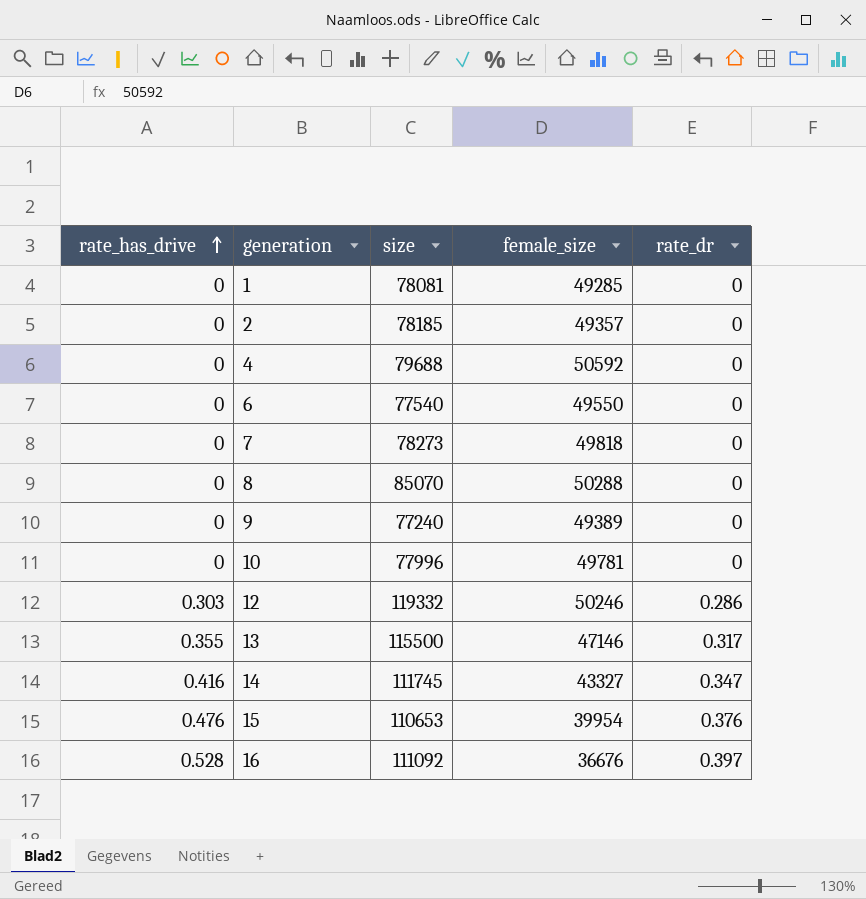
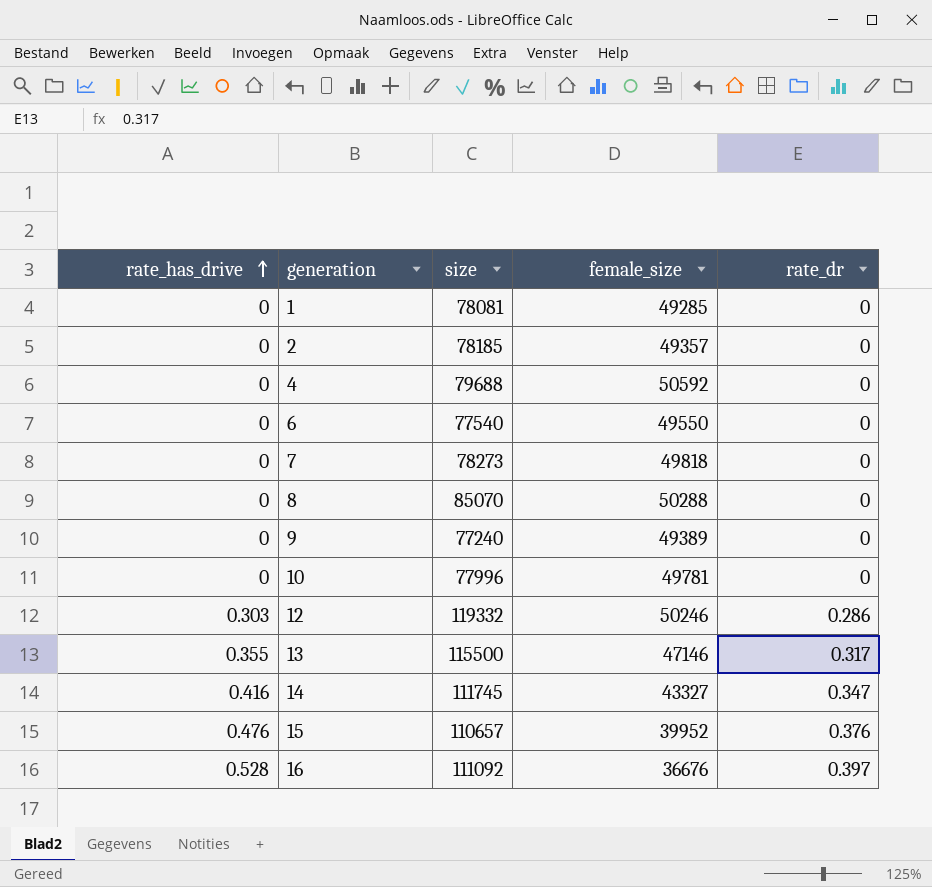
15 | size: 110653 -> 110657
15 | female_size: 39954 -> 39952

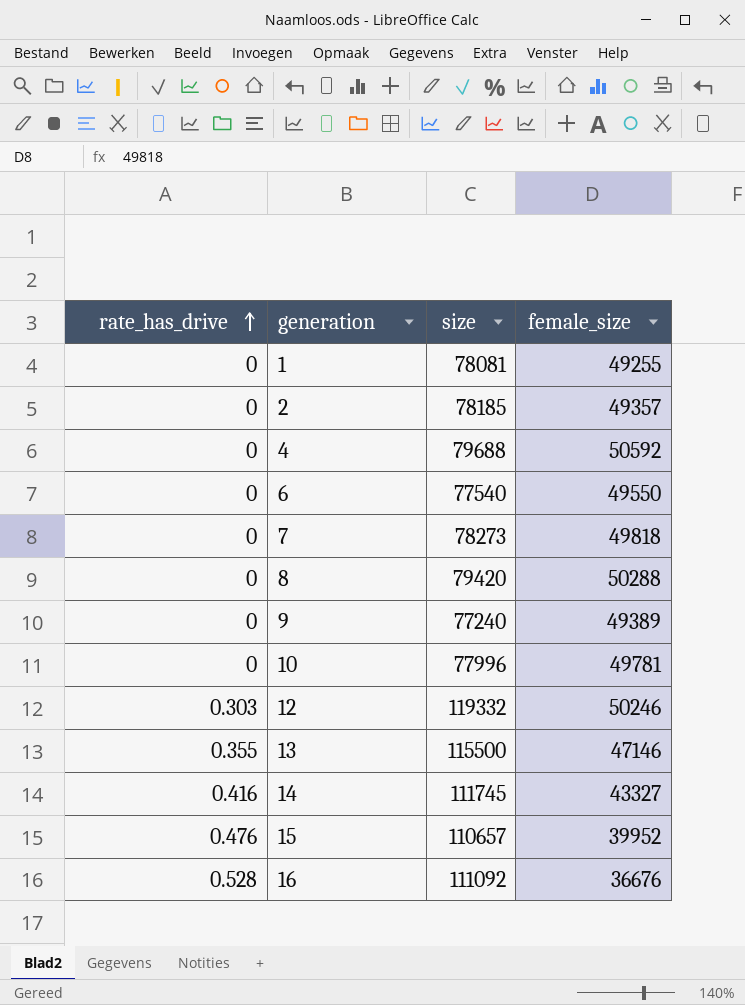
column rate_dr | position: 5 -> none
1 | female_size: 49285 -> 49255
8 | size: 85070 -> 79420

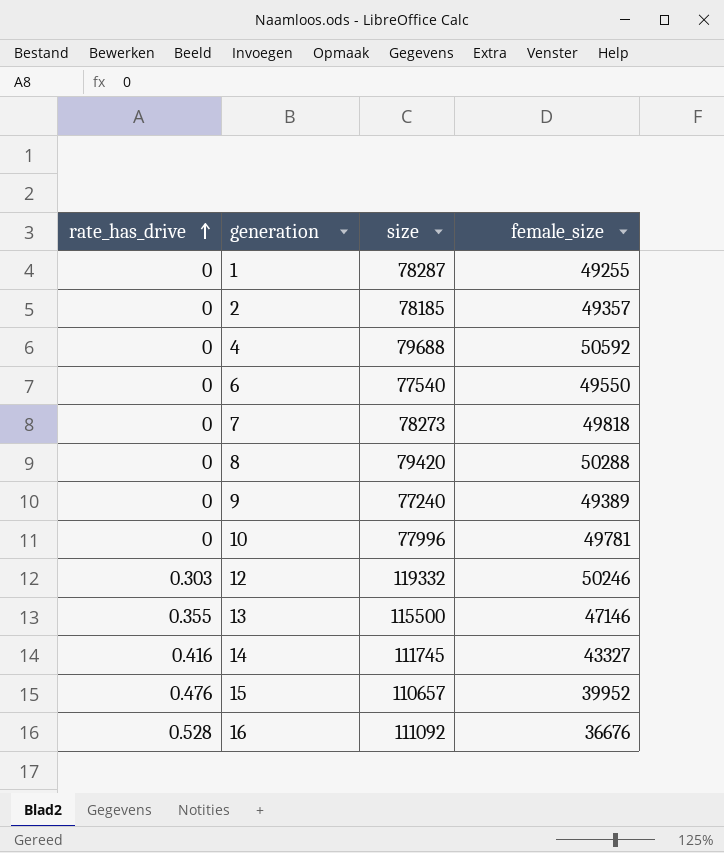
1 | size: 78081 -> 78287

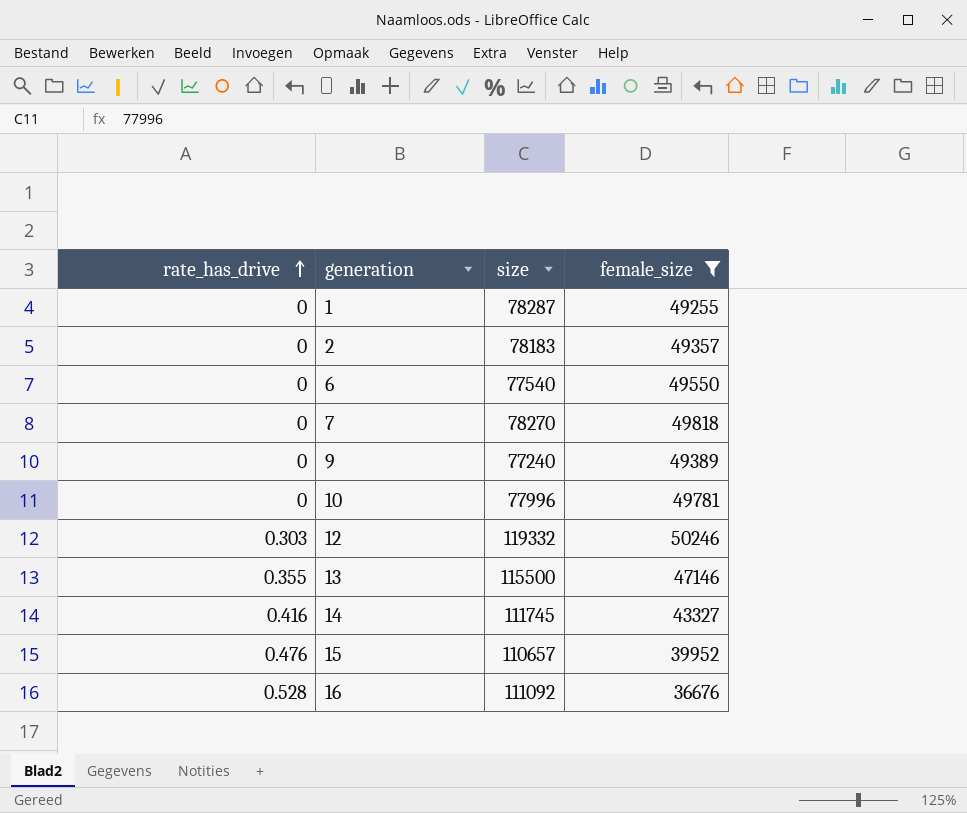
filter: none -> female_size <= 50246
2 | size: 78185 -> 78183
7 | size: 78273 -> 78270

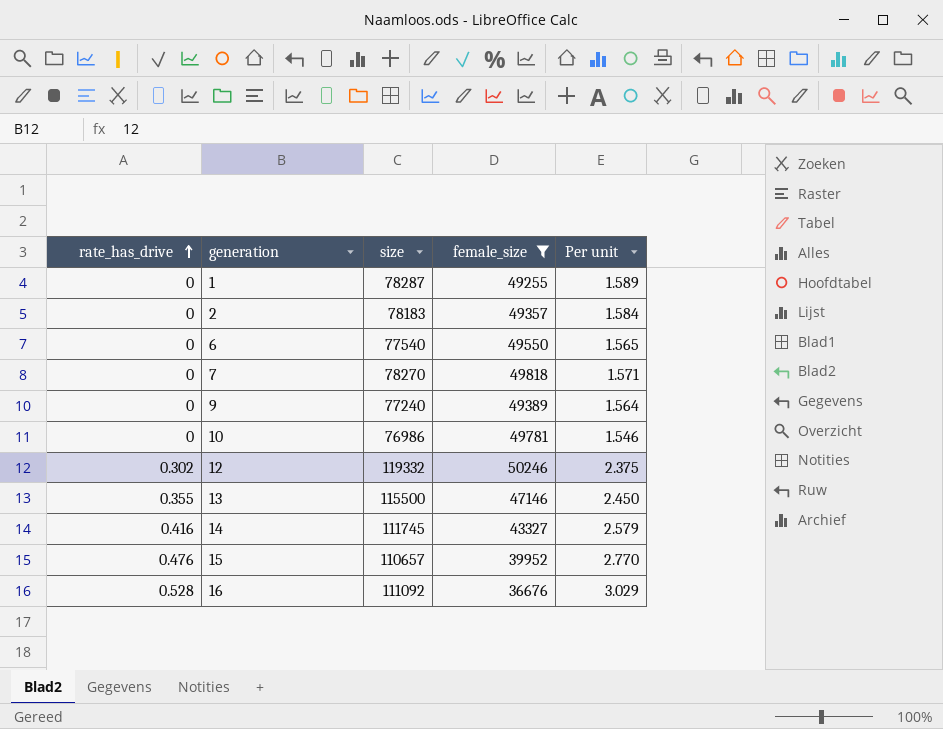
column Per unit | formula: none -> [size] / [female_size]
10 | size: 77996 -> 76986
12 | rate_has_drive: 0.303 -> 0.302

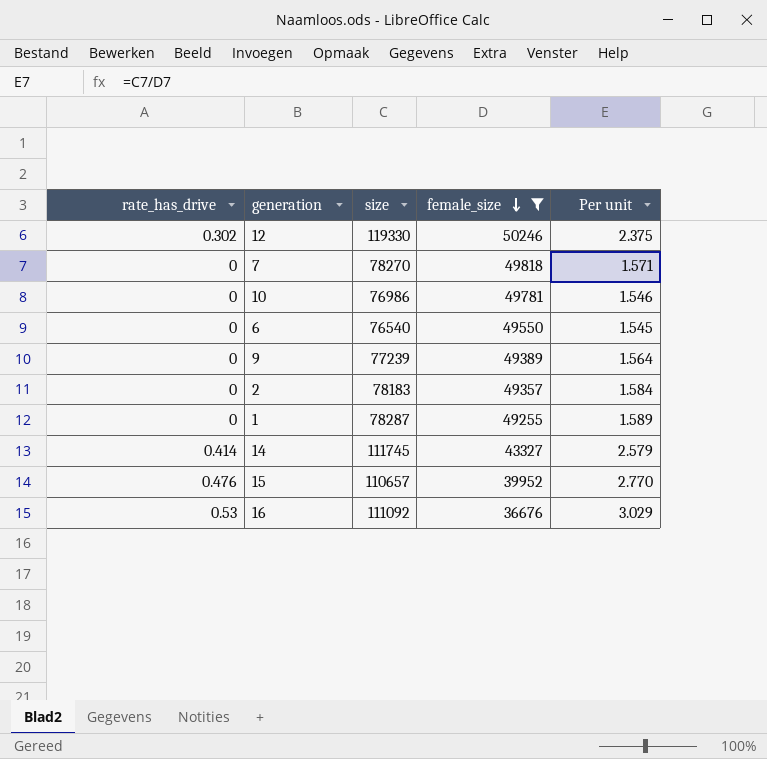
row order: rate_has_drive ascending -> female_size descending
row 13: 0.355 | 115500 | 47146 | 2.450 -> none
12 | size: 119332 -> 119330
6 | size: 77540 -> 76540
6 | Per unit: 1.565 -> 1.545
9 | size: 77240 -> 77239
14 | rate_has_drive: 0.416 -> 0.414
16 | rate_has_drive: 0.528 -> 0.53

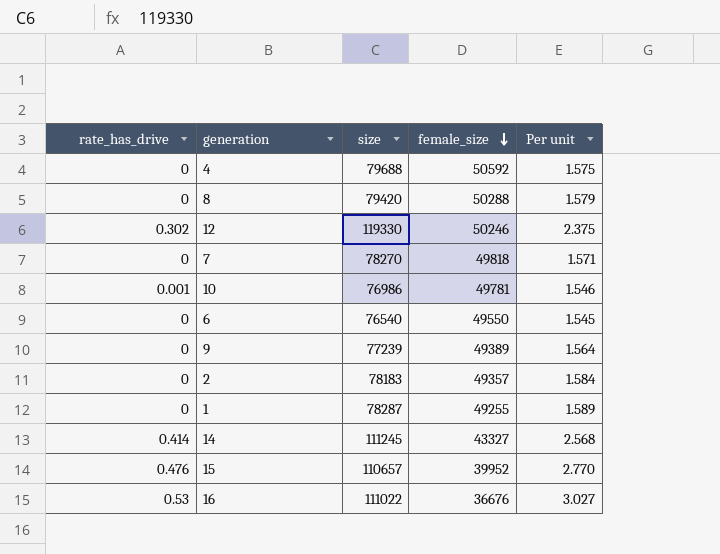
filter: female_size <= 50246 -> none
10 | rate_has_drive: 0 -> 0.001
14 | size: 111745 -> 111245
14 | Per unit: 2.579 -> 2.568
16 | size: 111092 -> 111022
16 | Per unit: 3.029 -> 3.027

